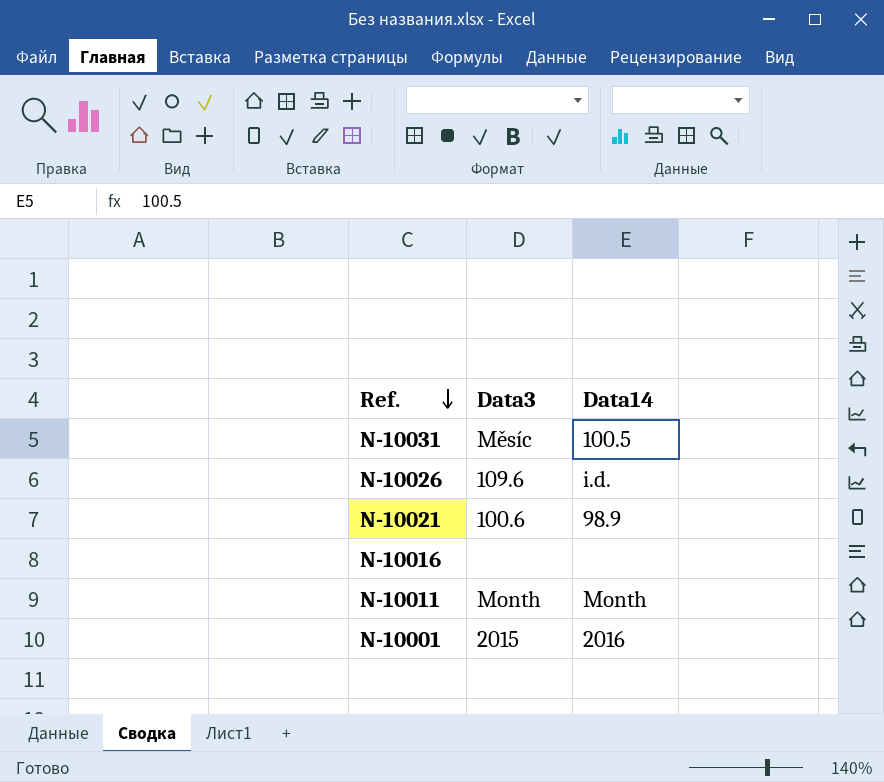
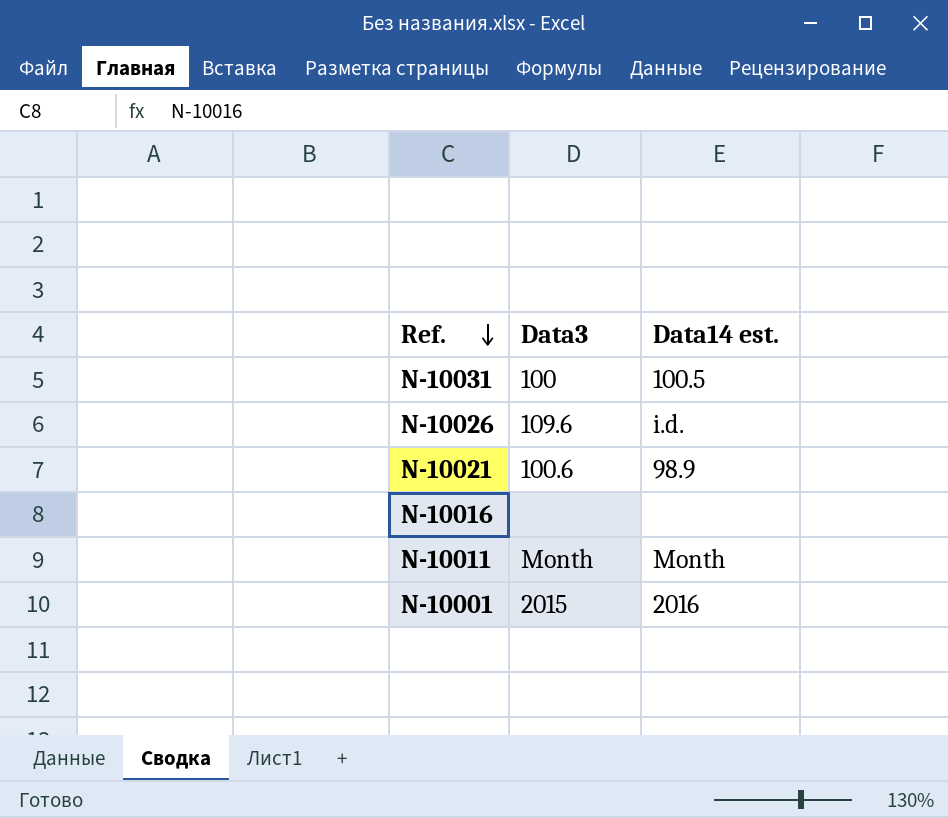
column name: Data14 -> Data14 est.
N-10031 | Data3: Měsíc -> 100

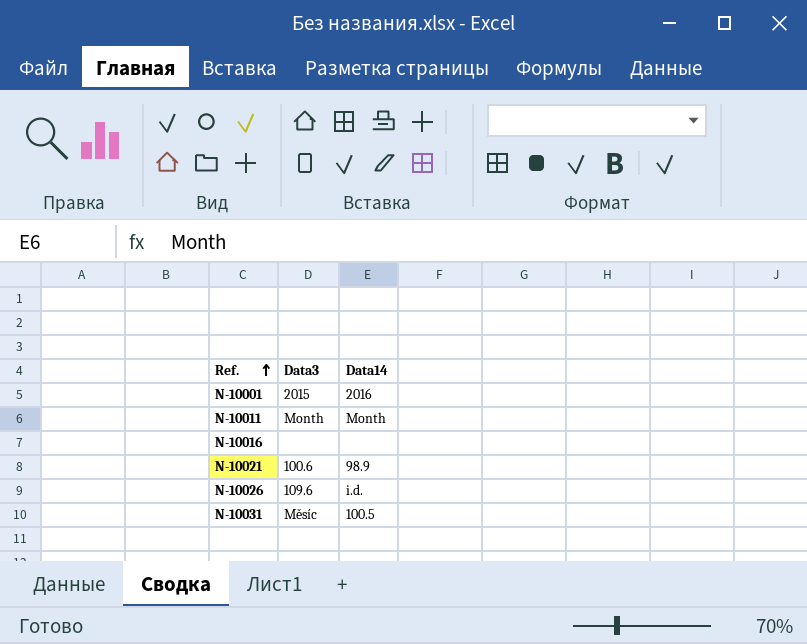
row order: Ref. descending -> Ref. ascending
column name: Data14 est. -> Data14
N-10031 | Data3: 100 -> Měsíc

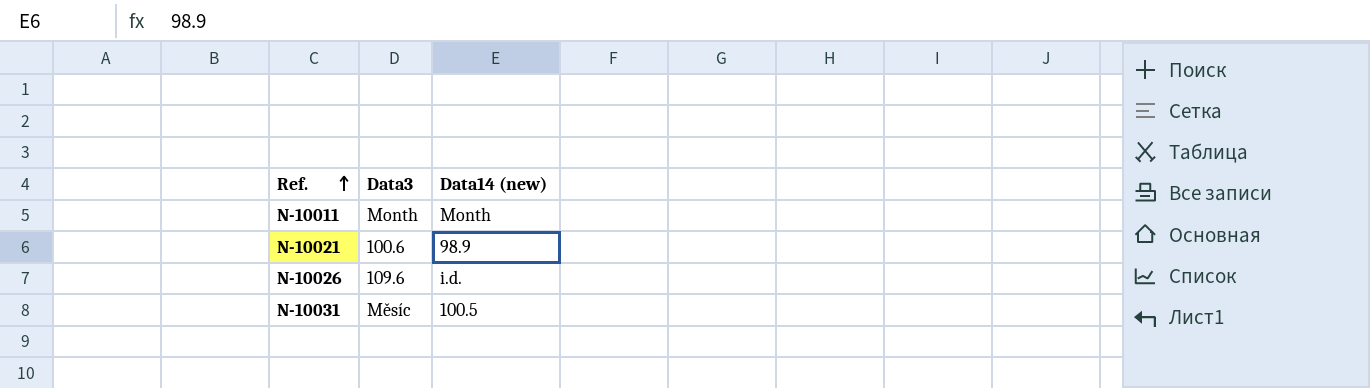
column name: Data14 -> Data14 (new)
row N-10001: 2015 | 2016 -> none
row N-10016: none | none -> none

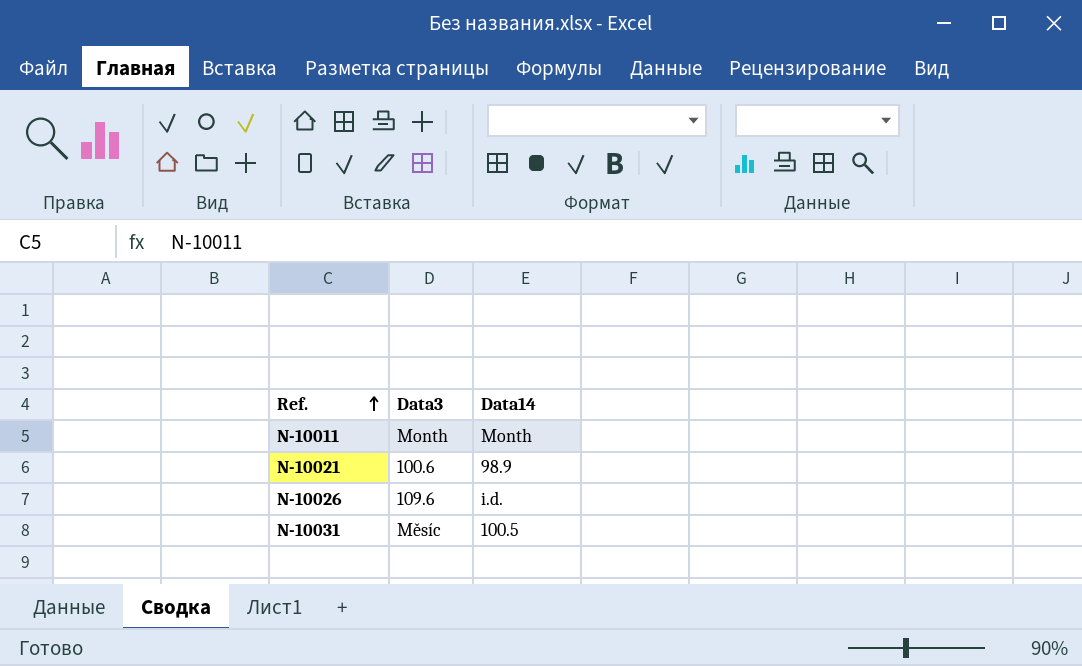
column name: Data14 (new) -> Data14

